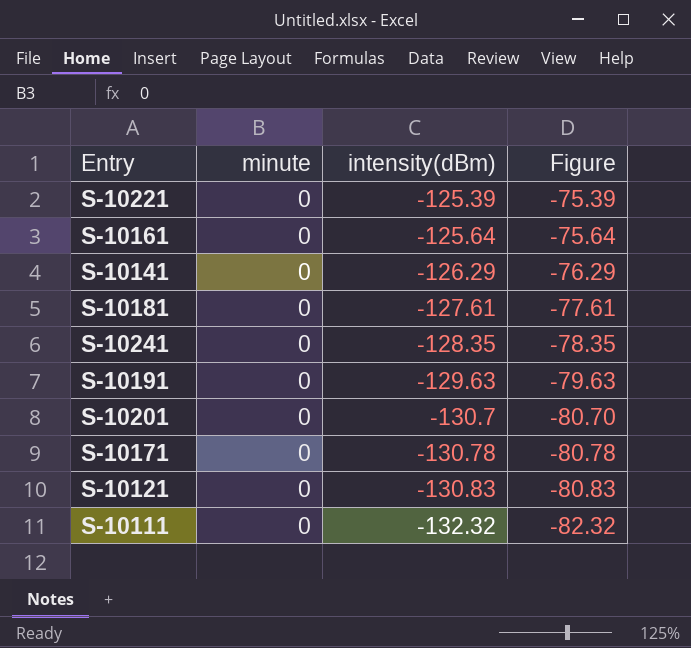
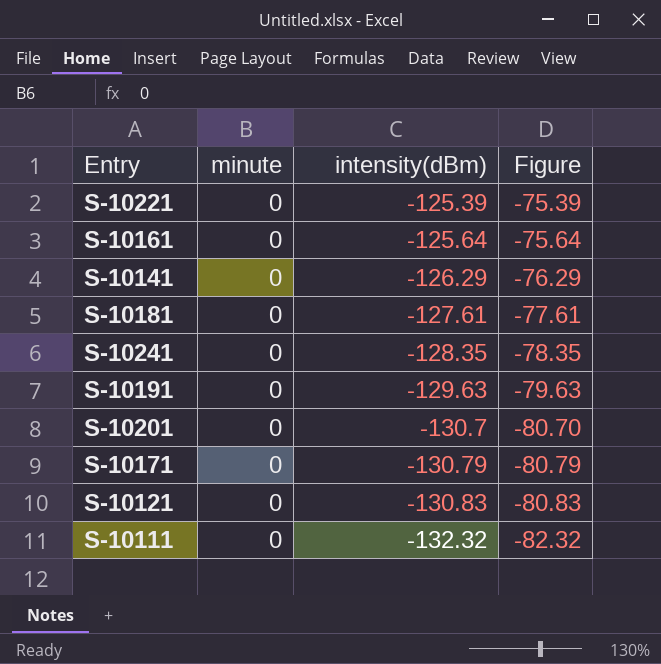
S-10171 | intensity(dBm): -130.78 -> -130.79
S-10171 | Figure: -80.78 -> -80.79

